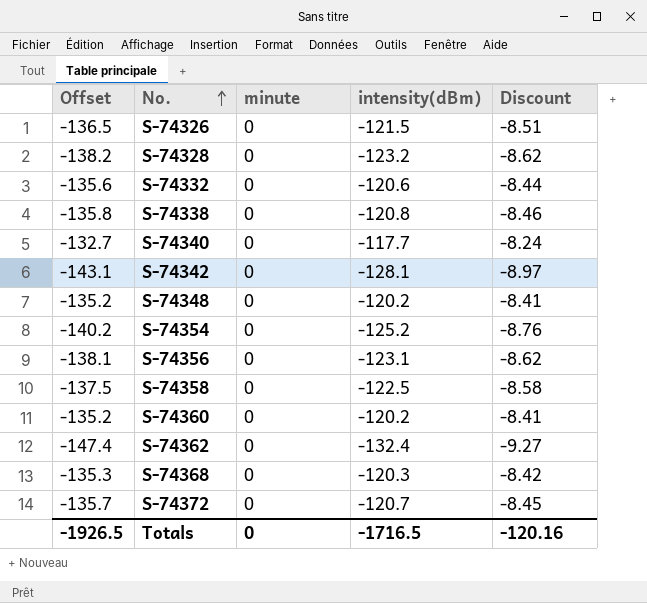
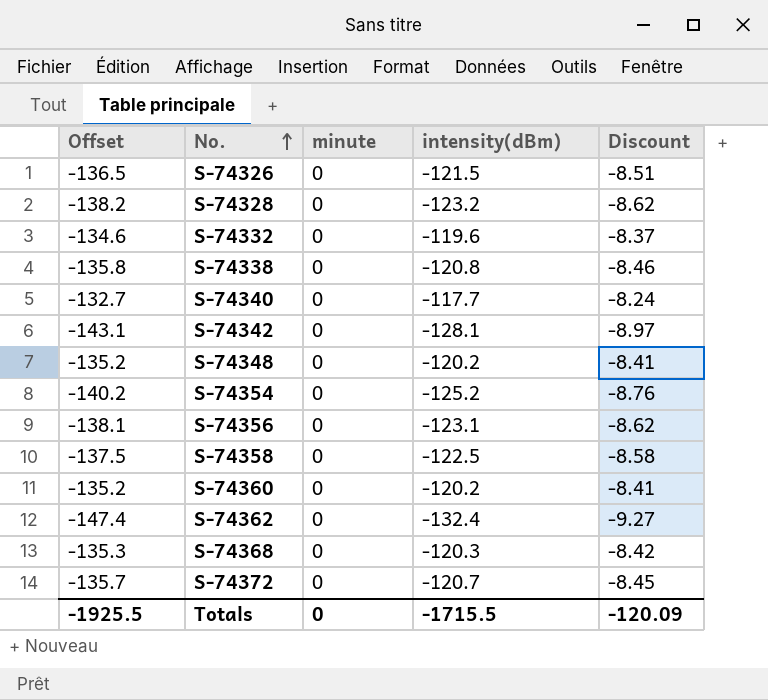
S-74332 | Offset: -135.6 -> -134.6
S-74332 | intensity(dBm): -120.6 -> -119.6
S-74332 | Discount: -8.44 -> -8.37
Totals | Offset: -1926.5 -> -1925.5
Totals | intensity(dBm): -1716.5 -> -1715.5
Totals | Discount: -120.16 -> -120.09

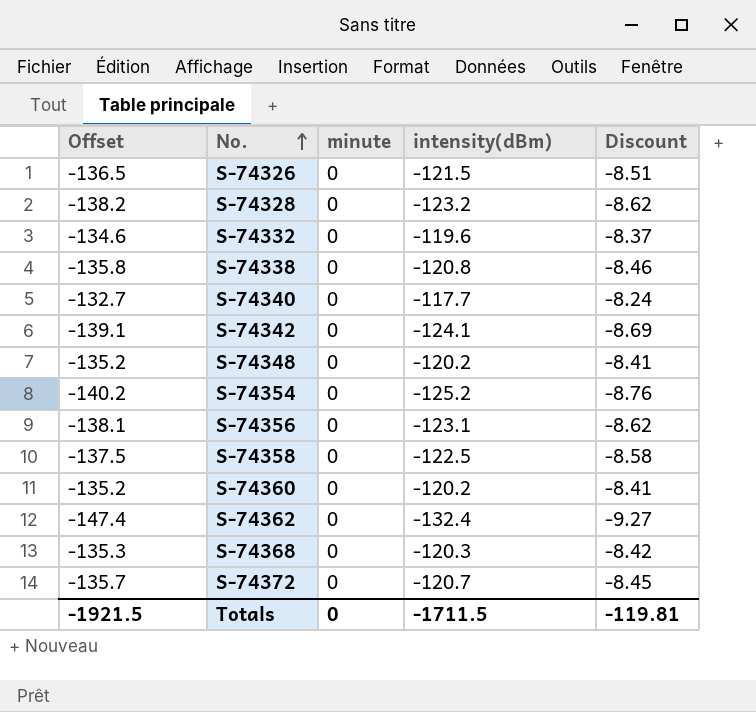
S-74342 | Offset: -143.1 -> -139.1
S-74342 | intensity(dBm): -128.1 -> -124.1
S-74342 | Discount: -8.97 -> -8.69
Totals | Offset: -1925.5 -> -1921.5
Totals | intensity(dBm): -1715.5 -> -1711.5
Totals | Discount: -120.09 -> -119.81

